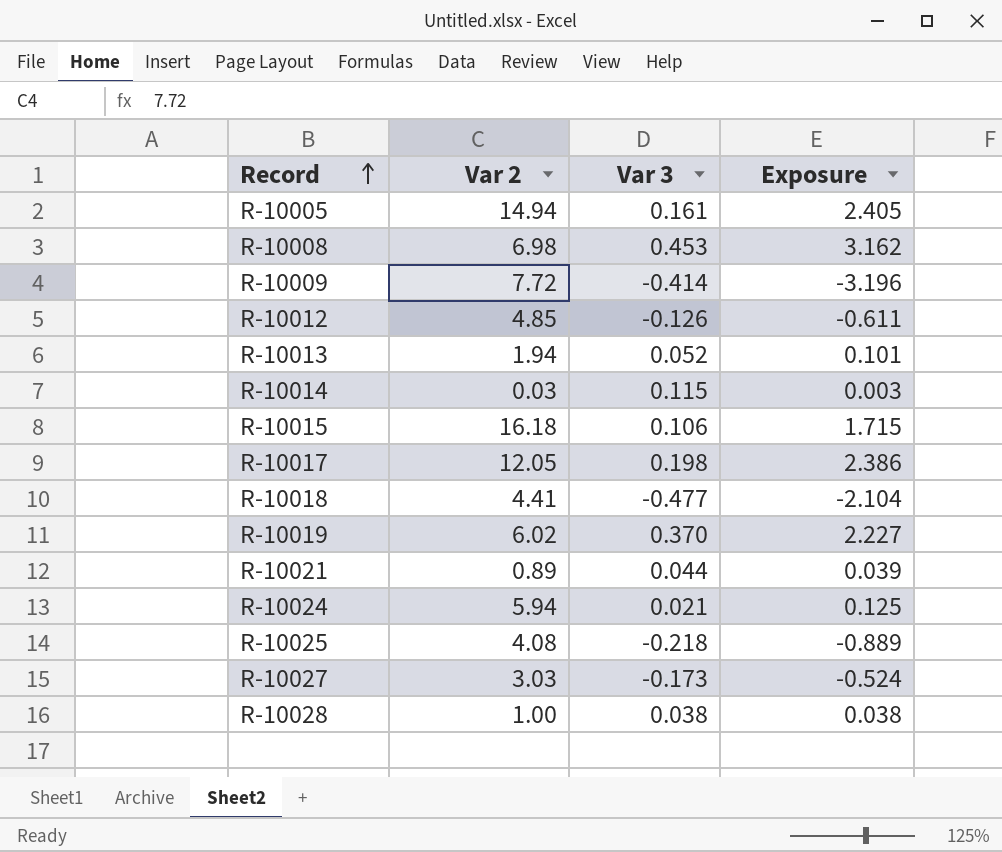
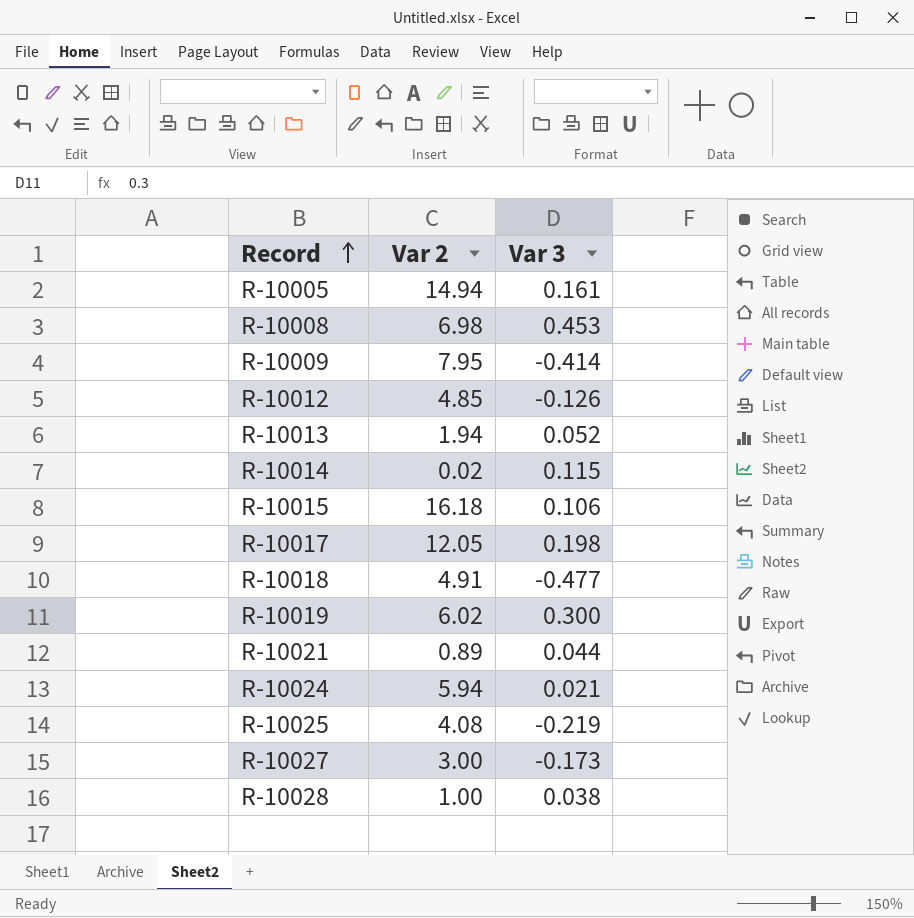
column Exposure | formula: [Var 2] * [Var 3] -> none
R-10009 | Var 2: 7.72 -> 7.95
R-10014 | Var 2: 0.03 -> 0.02
R-10018 | Var 2: 4.41 -> 4.91
R-10019 | Var 3: 0.370 -> 0.300
R-10025 | Var 3: -0.218 -> -0.219
R-10027 | Var 2: 3.03 -> 3.00

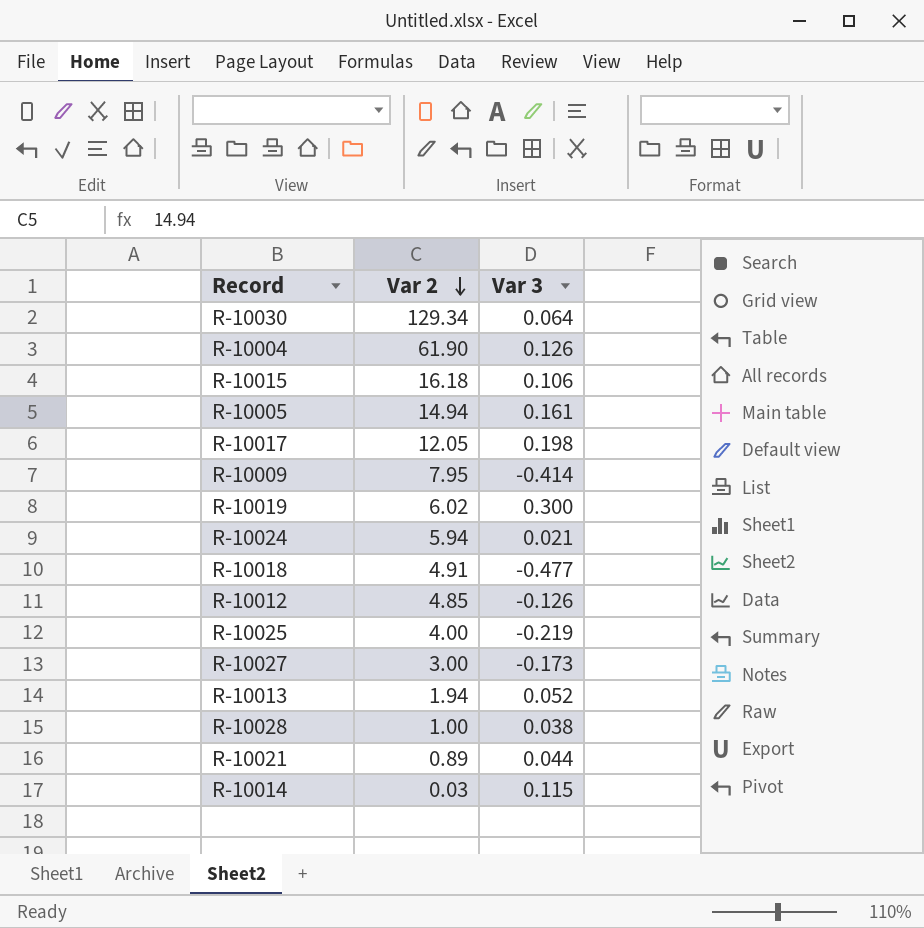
row order: Record ascending -> Var 2 descending
row R-10008: 6.98 | 0.453 -> none
row R-10030: none -> 129.34 | 0.064
row R-10004: none -> 61.90 | 0.126
R-10025 | Var 2: 4.08 -> 4.00
R-10014 | Var 2: 0.02 -> 0.03

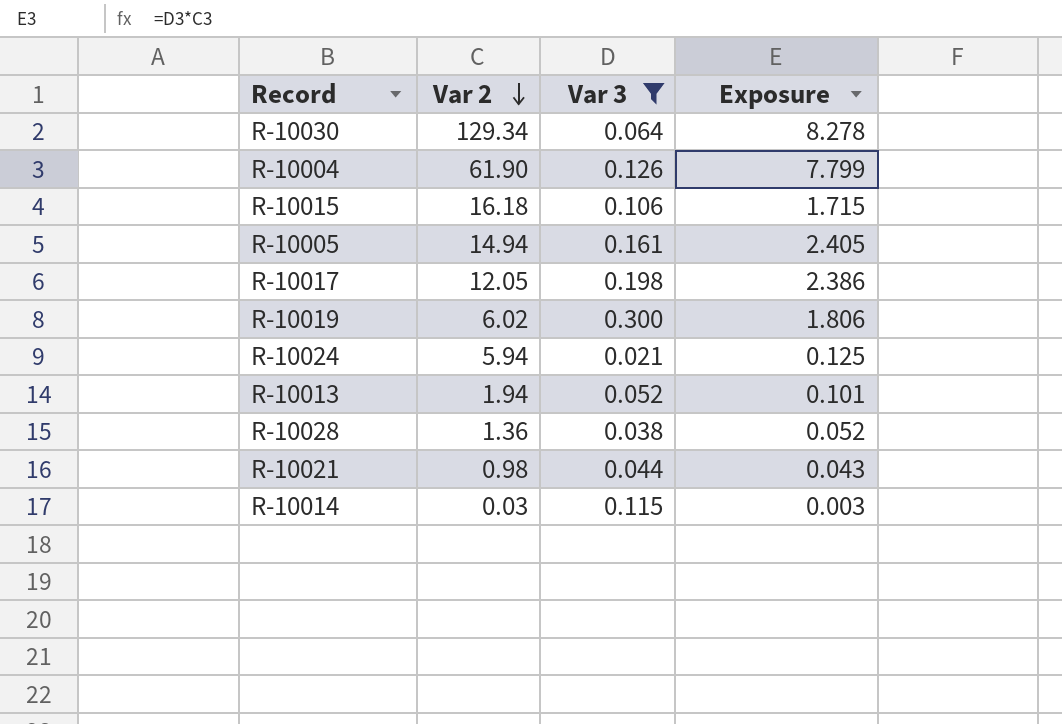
filter: none -> Var 3 >= 0.021
column Exposure | formula: none -> [Var 2] * [Var 3]
R-10028 | Var 2: 1.00 -> 1.36
R-10021 | Var 2: 0.89 -> 0.98

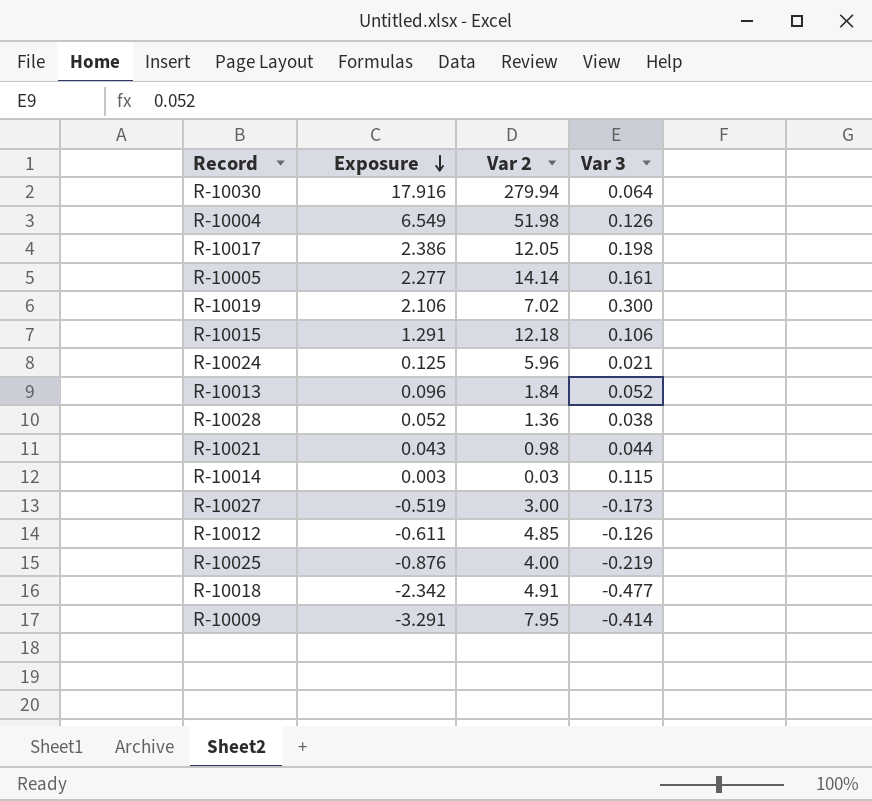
filter: Var 3 >= 0.021 -> none
row order: Var 2 descending -> Exposure descending
column Exposure | position: 4 -> 2
R-10030 | Exposure: 8.278 -> 17.916
R-10030 | Var 2: 129.34 -> 279.94
R-10004 | Exposure: 7.799 -> 6.549
R-10004 | Var 2: 61.90 -> 51.98
R-10005 | Exposure: 2.405 -> 2.277
R-10005 | Var 2: 14.94 -> 14.14
R-10019 | Exposure: 1.806 -> 2.106
R-10019 | Var 2: 6.02 -> 7.02
R-10015 | Exposure: 1.715 -> 1.291
R-10015 | Var 2: 16.18 -> 12.18
R-10024 | Var 2: 5.94 -> 5.96
R-10013 | Exposure: 0.101 -> 0.096
R-10013 | Var 2: 1.94 -> 1.84

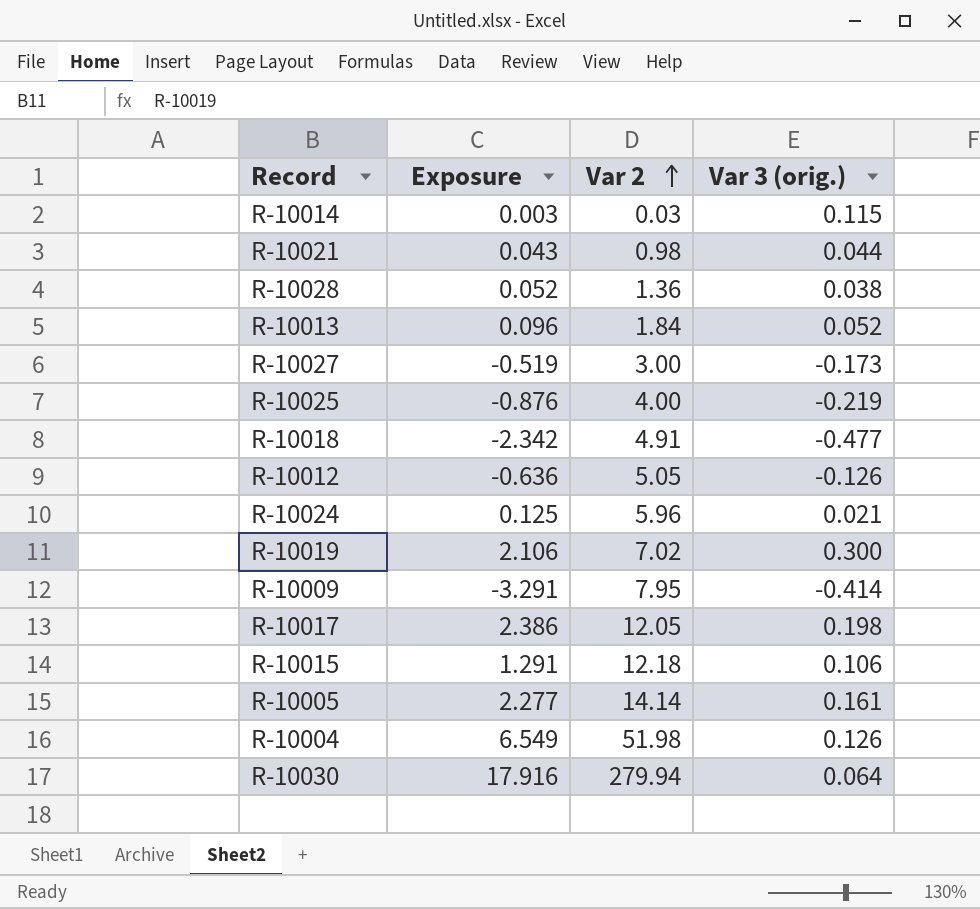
row order: Exposure descending -> Var 2 ascending
column name: Var 3 -> Var 3 (orig.)
R-10012 | Exposure: -0.611 -> -0.636
R-10012 | Var 2: 4.85 -> 5.05

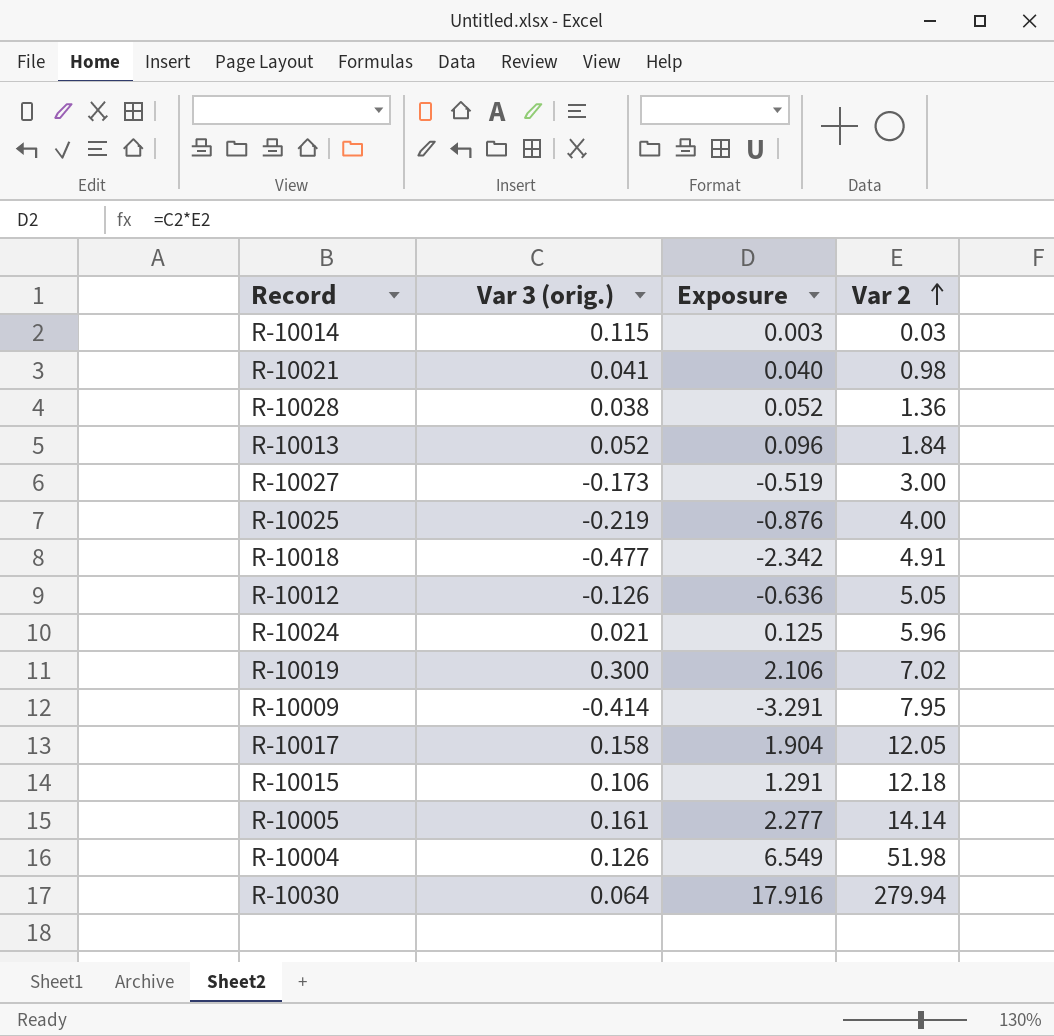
column Var 3 (orig.) | position: 4 -> 2
R-10021 | Var 3 (orig.): 0.044 -> 0.041
R-10021 | Exposure: 0.043 -> 0.040
R-10017 | Var 3 (orig.): 0.198 -> 0.158
R-10017 | Exposure: 2.386 -> 1.904

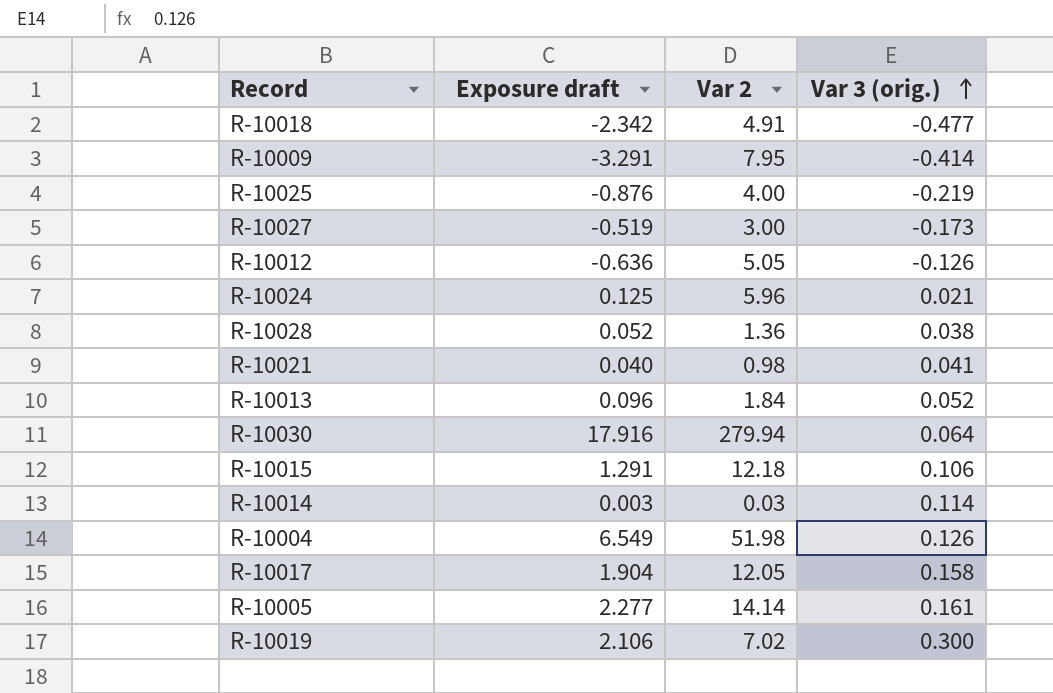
row order: Var 2 ascending -> Var 3 (orig.) ascending
column name: Exposure -> Exposure draft
column Var 3 (orig.) | position: 2 -> 4
R-10014 | Var 3 (orig.): 0.115 -> 0.114

